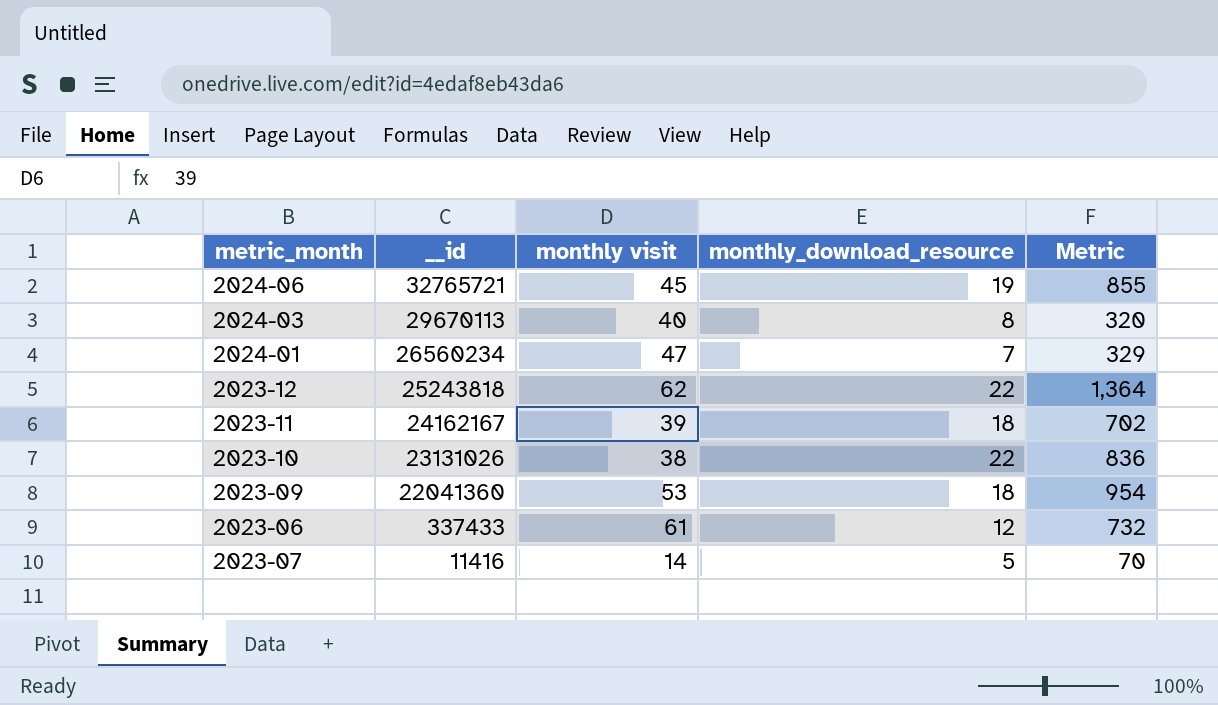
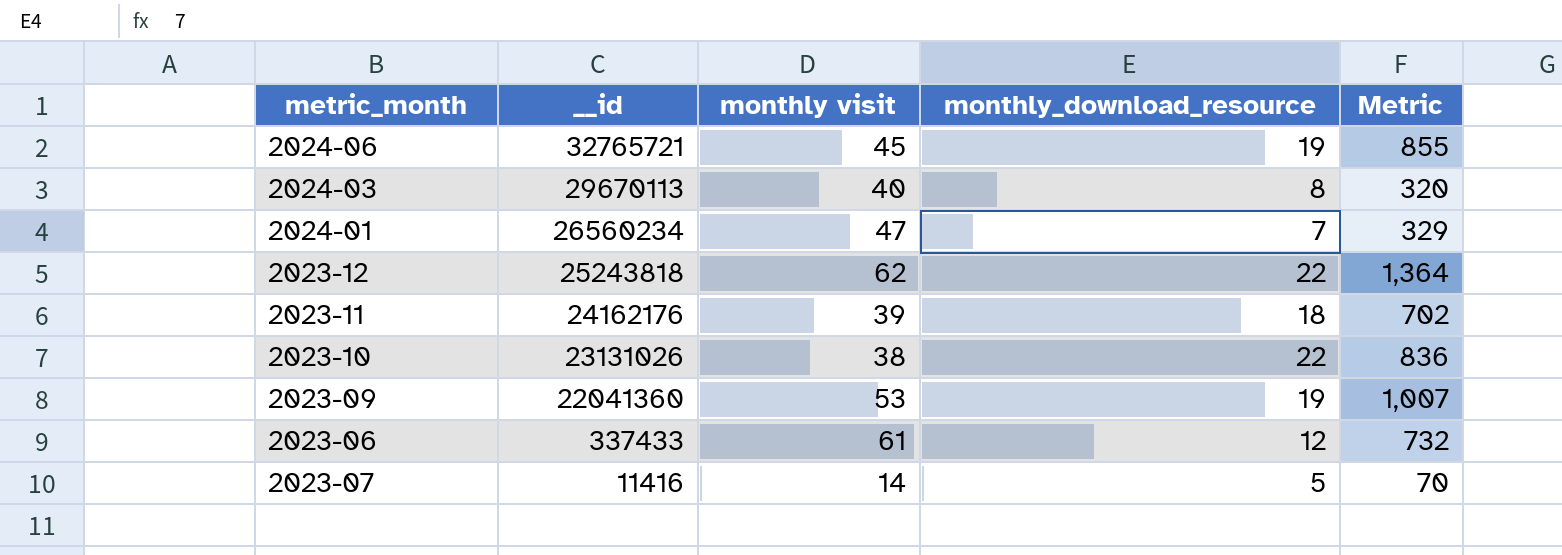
2023-11 | __id: 24162167 -> 24162176
2023-09 | monthly_download_resource: 18 -> 19
2023-09 | Metric: 954 -> 1,007

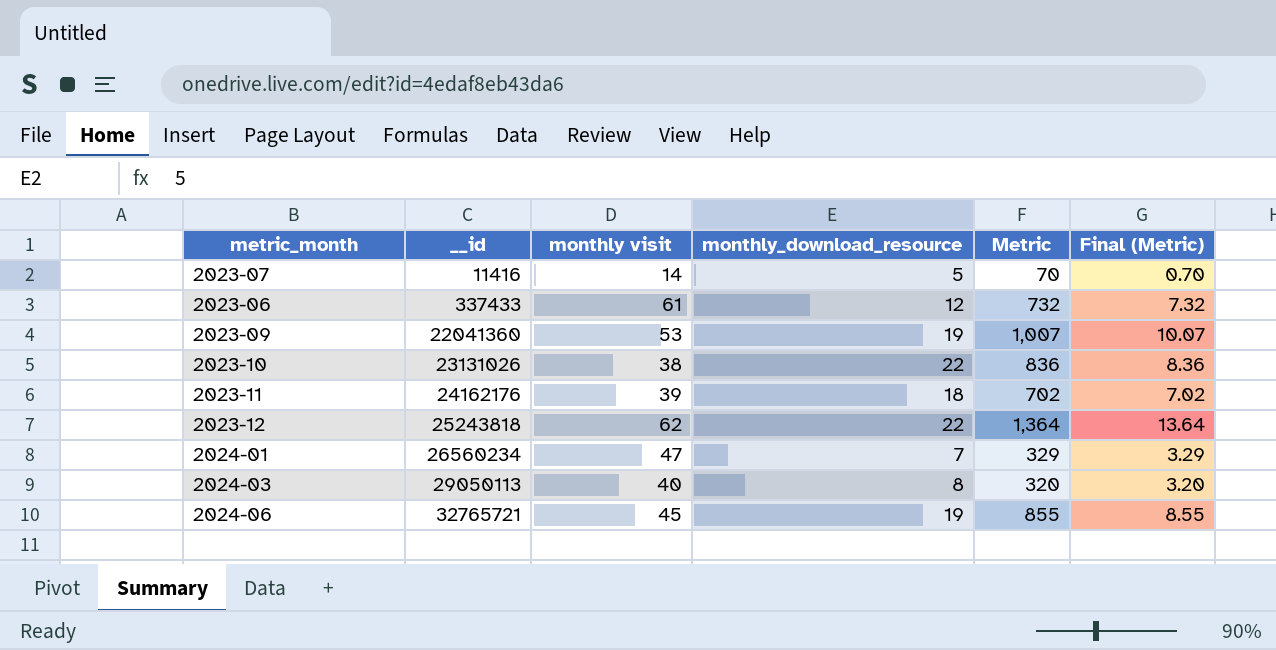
row order: __id descending -> __id ascending
column Final (Metric) | formula: none -> [Metric] * 0.01
2024-03 | __id: 29670113 -> 29050113

